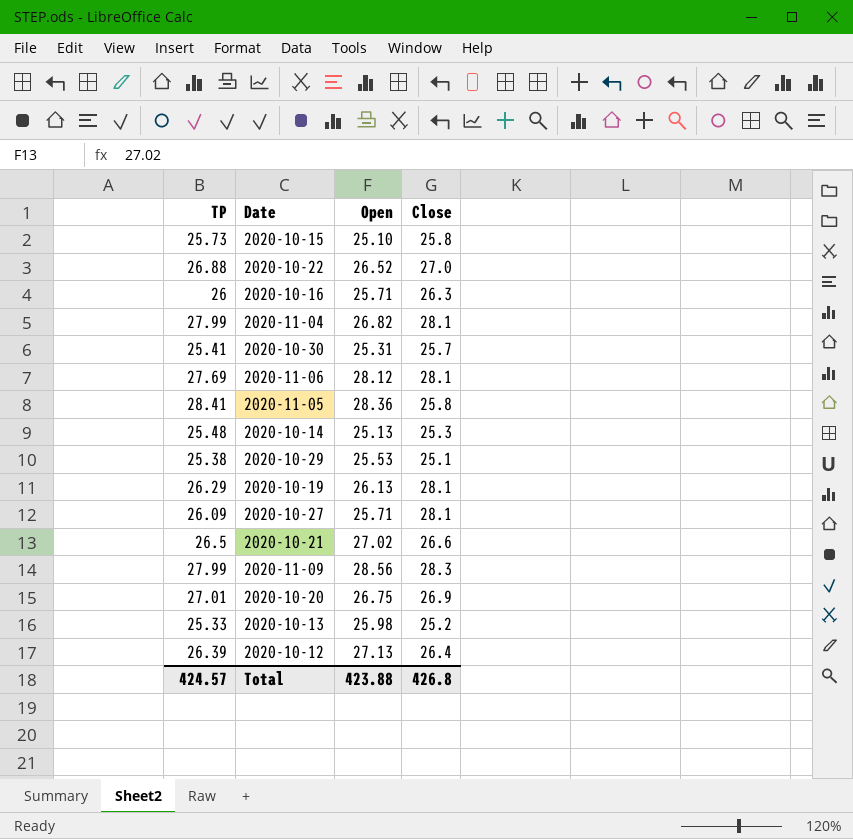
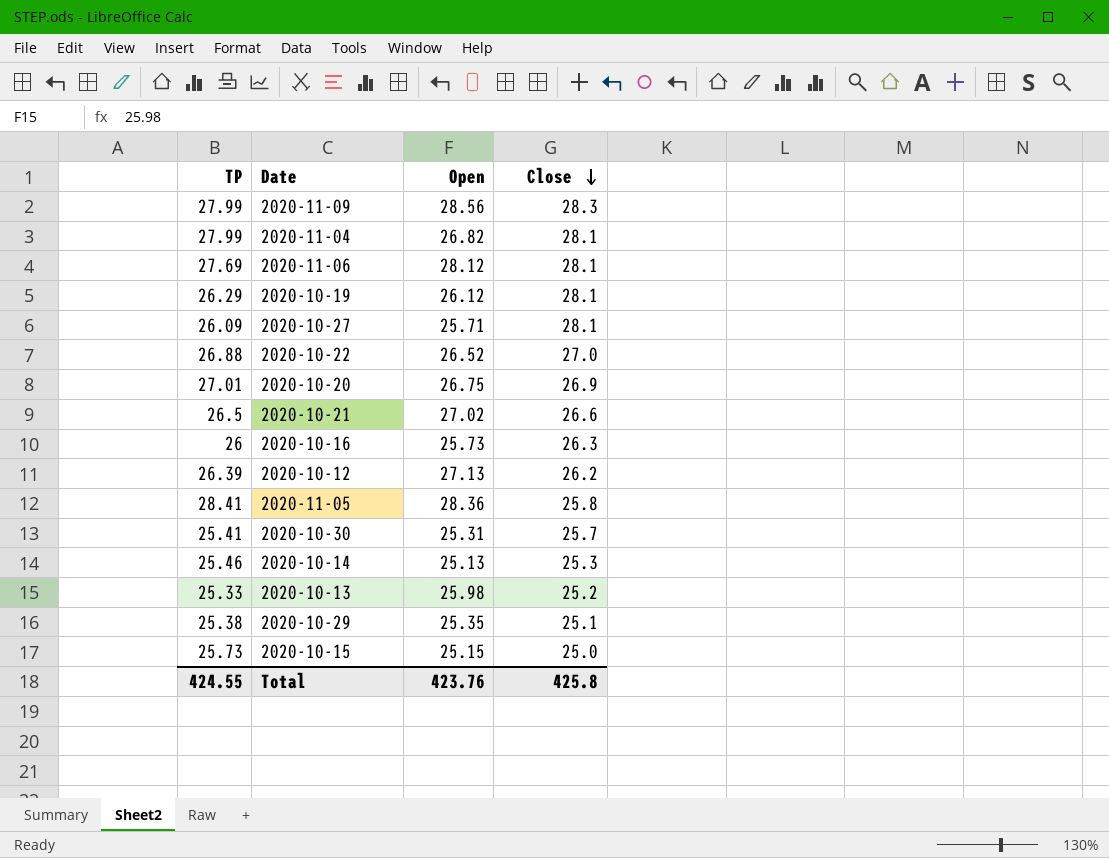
row order: none -> Close descending
2020-10-19 | Open: 26.13 -> 26.12
2020-10-16 | Open: 25.71 -> 25.73
2020-10-12 | Close: 26.4 -> 26.2
2020-10-14 | TP: 25.48 -> 25.46
2020-10-29 | Open: 25.53 -> 25.35
2020-10-15 | Open: 25.10 -> 25.15
2020-10-15 | Close: 25.8 -> 25.0
Total | TP: 424.57 -> 424.55
Total | Open: 423.88 -> 423.76
Total | Close: 426.8 -> 425.8

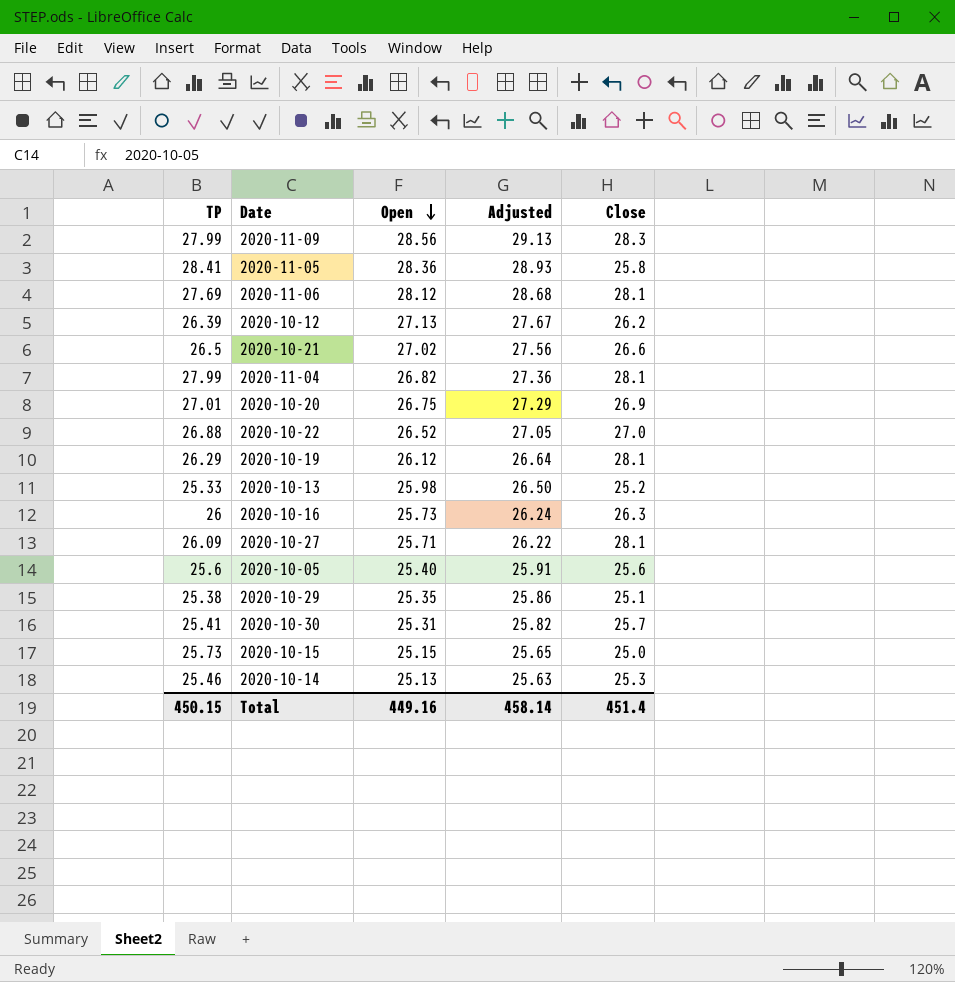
row order: Close descending -> Open descending
column Adjusted | formula: none -> [Open] * 1.02
row 2020-10-05: none -> 25.6 | 25.40 | 25.91 | 25.6
Total | TP: 424.55 -> 450.15
Total | Open: 423.76 -> 449.16
Total | Close: 425.8 -> 451.4

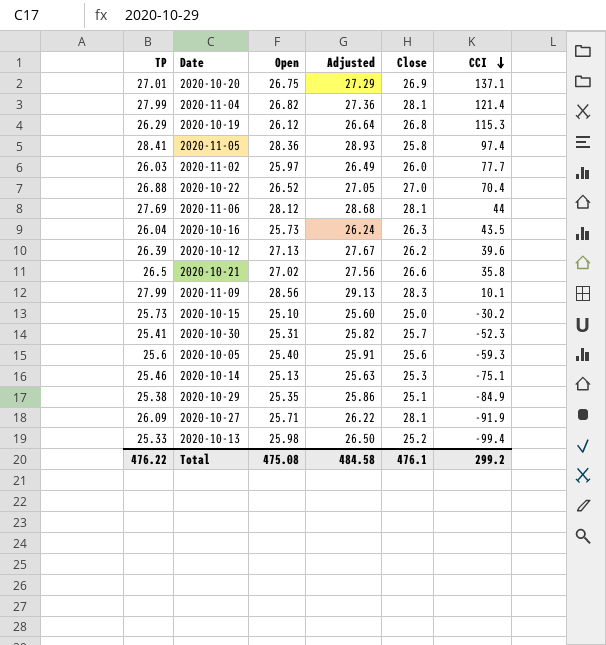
row order: Open descending -> CCI descending
column CCI | position: none -> 6
2020-10-19 | Close: 28.1 -> 26.8
row 2020-11-02: none -> 26.03 | 25.97 | 26.49 | 26.0 | 77.7
2020-10-16 | TP: 26 -> 26.04
2020-10-15 | Open: 25.15 -> 25.10
2020-10-15 | Adjusted: 25.65 -> 25.60
Total | TP: 450.15 -> 476.22
Total | Open: 449.16 -> 475.08
Total | Adjusted: 458.14 -> 484.58
Total | Close: 451.4 -> 476.1

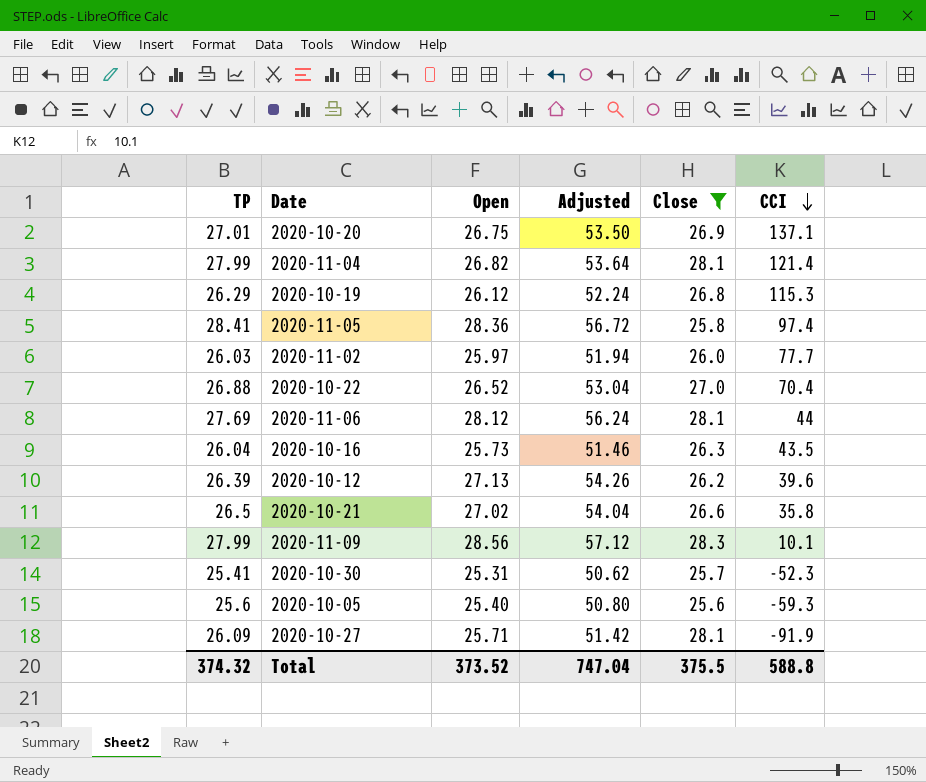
filter: none -> Close >= 25.6
column Adjusted | formula: [Open] * 1.02 -> [Open] * 2
Total | TP: 476.22 -> 374.32
Total | Open: 475.08 -> 373.52
Total | Adjusted: 484.58 -> 747.04
Total | Close: 476.1 -> 375.5
Total | CCI: 299.2 -> 588.8

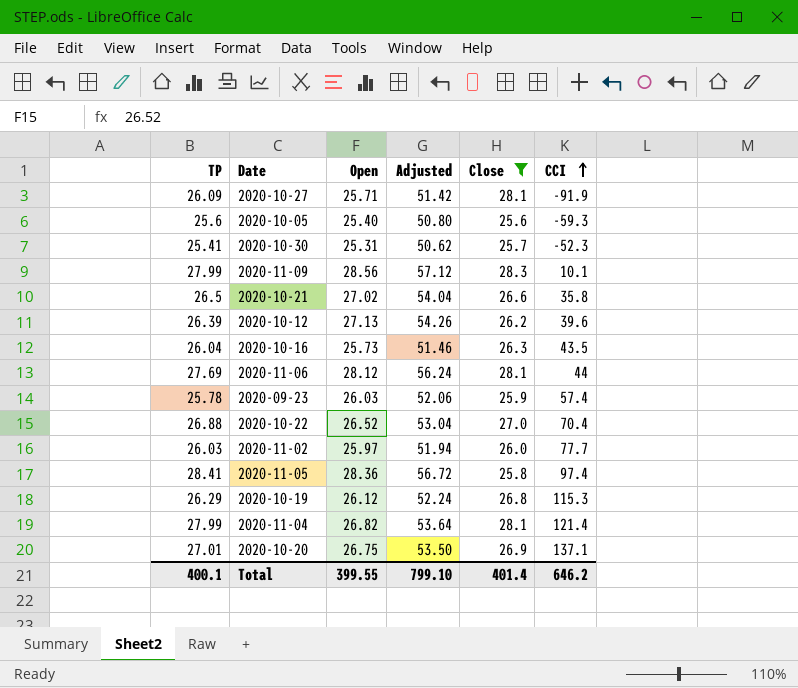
row order: CCI descending -> CCI ascending
row 2020-09-23: none -> 25.78 | 26.03 | 52.06 | 25.9 | 57.4
Total | TP: 374.32 -> 400.1
Total | Open: 373.52 -> 399.55
Total | Adjusted: 747.04 -> 799.10
Total | Close: 375.5 -> 401.4
Total | CCI: 588.8 -> 646.2

